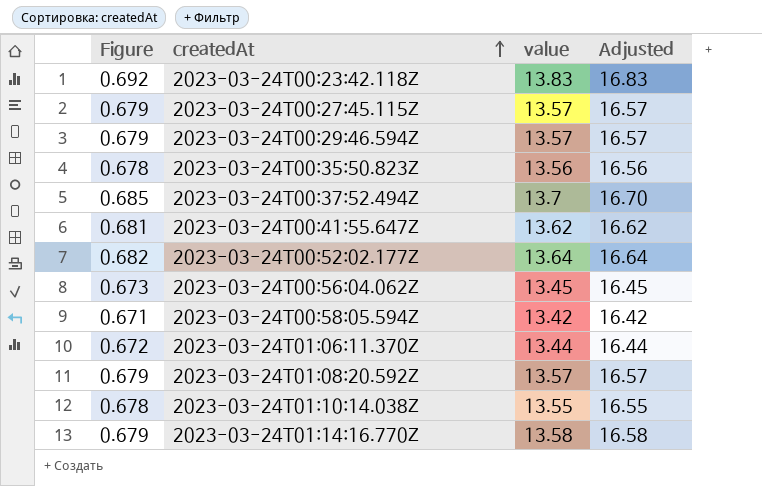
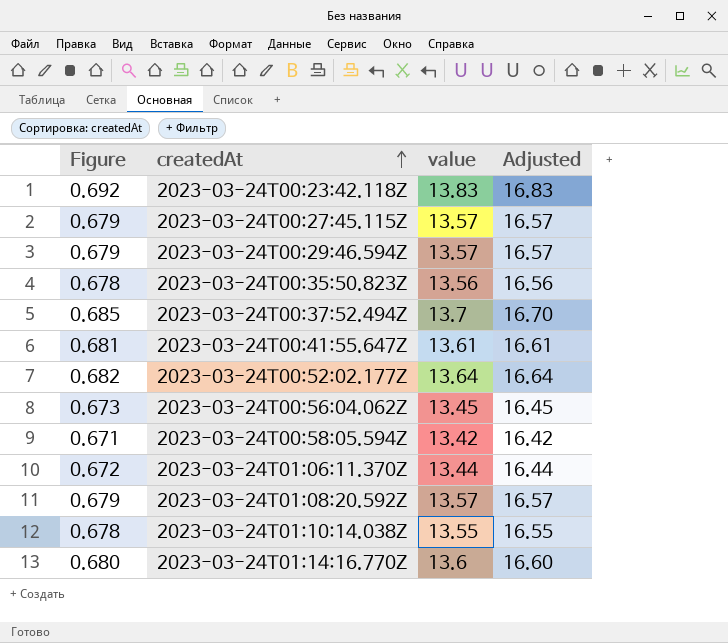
2023-03-24T00:41:55.647Z | value: 13.62 -> 13.61
2023-03-24T00:41:55.647Z | Adjusted: 16.62 -> 16.61
2023-03-24T01:14:16.770Z | Figure: 0.679 -> 0.680
2023-03-24T01:14:16.770Z | value: 13.58 -> 13.6
2023-03-24T01:14:16.770Z | Adjusted: 16.58 -> 16.60

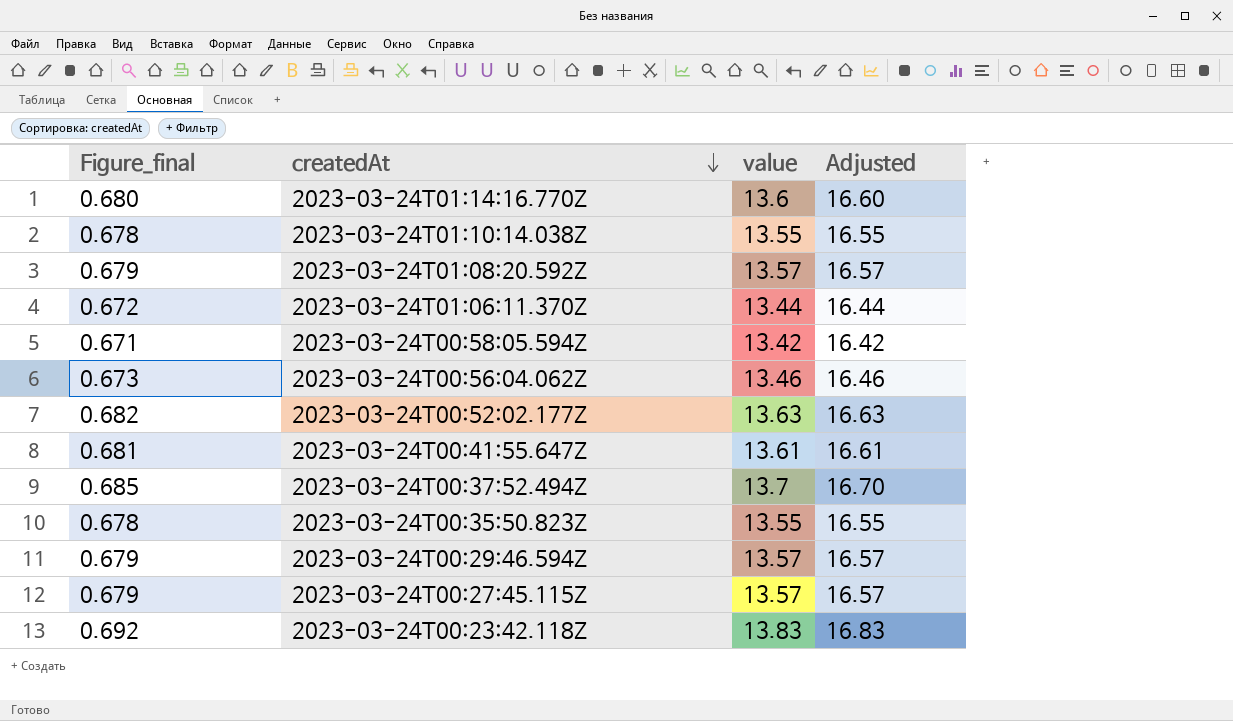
row order: createdAt ascending -> createdAt descending
column name: Figure -> Figure_final
2023-03-24T00:56:04.062Z | value: 13.45 -> 13.46
2023-03-24T00:56:04.062Z | Adjusted: 16.45 -> 16.46
2023-03-24T00:52:02.177Z | value: 13.64 -> 13.63
2023-03-24T00:52:02.177Z | Adjusted: 16.64 -> 16.63
2023-03-24T00:35:50.823Z | value: 13.56 -> 13.55
2023-03-24T00:35:50.823Z | Adjusted: 16.56 -> 16.55

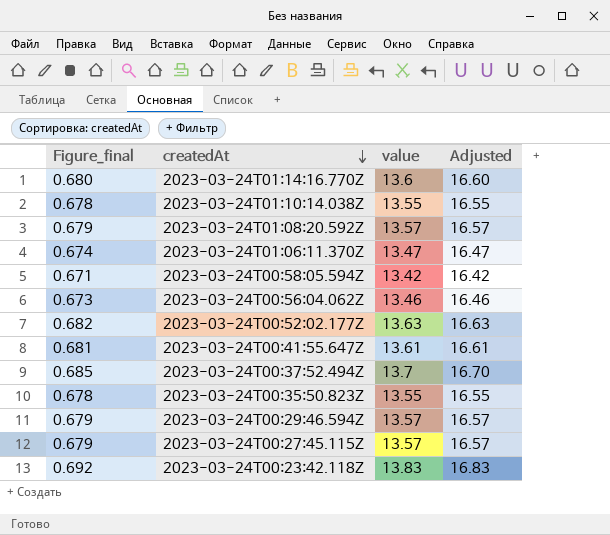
2023-03-24T01:06:11.370Z | Figure_final: 0.672 -> 0.674
2023-03-24T01:06:11.370Z | value: 13.44 -> 13.47
2023-03-24T01:06:11.370Z | Adjusted: 16.44 -> 16.47

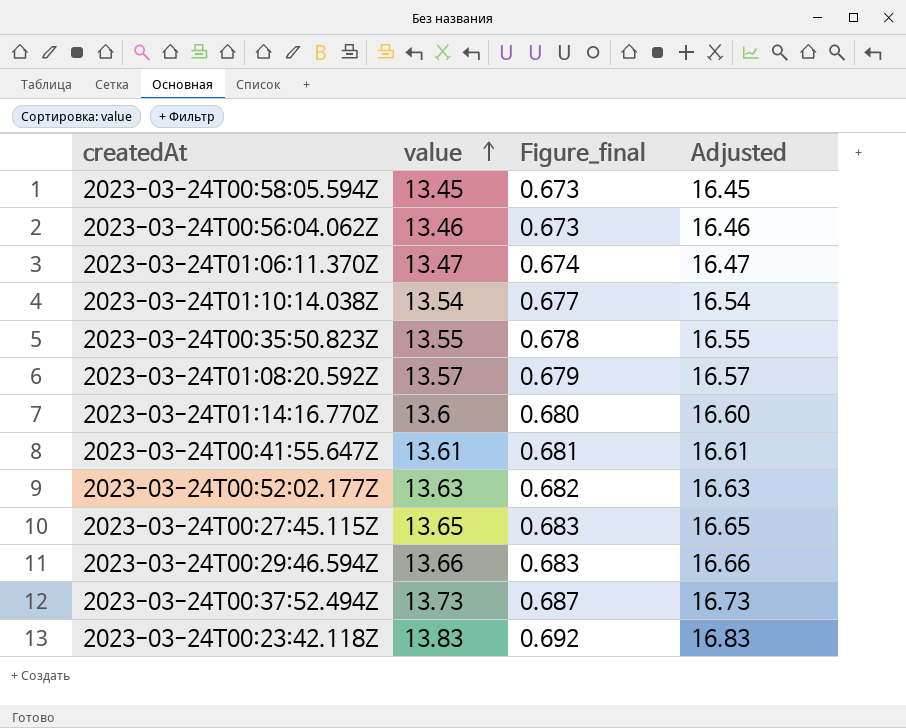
row order: createdAt descending -> value ascending
column Figure_final | position: 1 -> 3
2023-03-24T00:58:05.594Z | value: 13.42 -> 13.45
2023-03-24T00:58:05.594Z | Figure_final: 0.671 -> 0.673
2023-03-24T00:58:05.594Z | Adjusted: 16.42 -> 16.45
2023-03-24T01:10:14.038Z | value: 13.55 -> 13.54
2023-03-24T01:10:14.038Z | Figure_final: 0.678 -> 0.677
2023-03-24T01:10:14.038Z | Adjusted: 16.55 -> 16.54
2023-03-24T00:27:45.115Z | value: 13.57 -> 13.65
2023-03-24T00:27:45.115Z | Figure_final: 0.679 -> 0.683
2023-03-24T00:27:45.115Z | Adjusted: 16.57 -> 16.65
2023-03-24T00:29:46.594Z | value: 13.57 -> 13.66
2023-03-24T00:29:46.594Z | Figure_final: 0.679 -> 0.683
2023-03-24T00:29:46.594Z | Adjusted: 16.57 -> 16.66
2023-03-24T00:37:52.494Z | value: 13.7 -> 13.73
2023-03-24T00:37:52.494Z | Figure_final: 0.685 -> 0.687
2023-03-24T00:37:52.494Z | Adjusted: 16.70 -> 16.73

